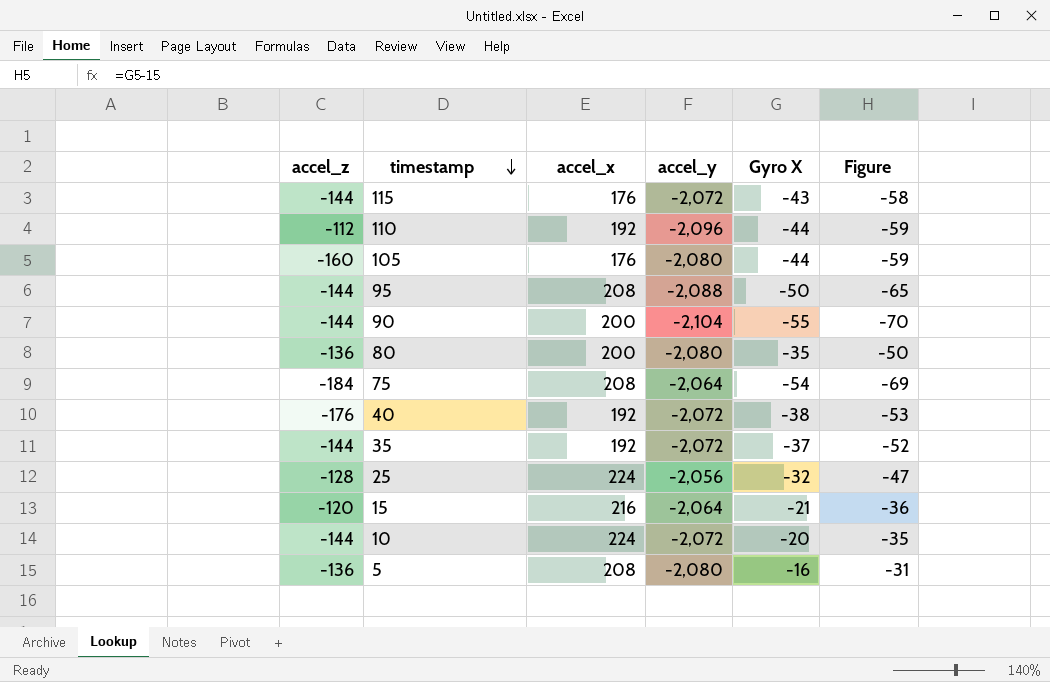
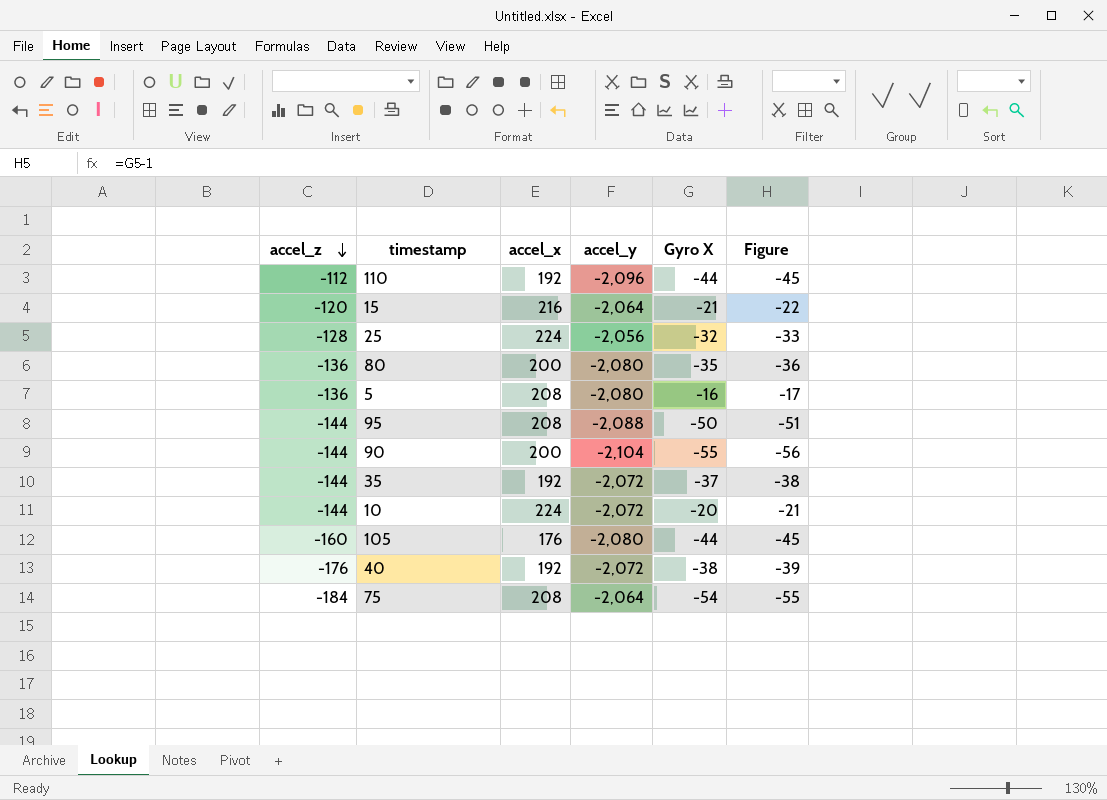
row order: timestamp descending -> accel_z descending
column Figure | formula: [Gyro X] - 15 -> [Gyro X] - 1
row 115: -144 | 176 | -2,072 | -43 | -58 -> none

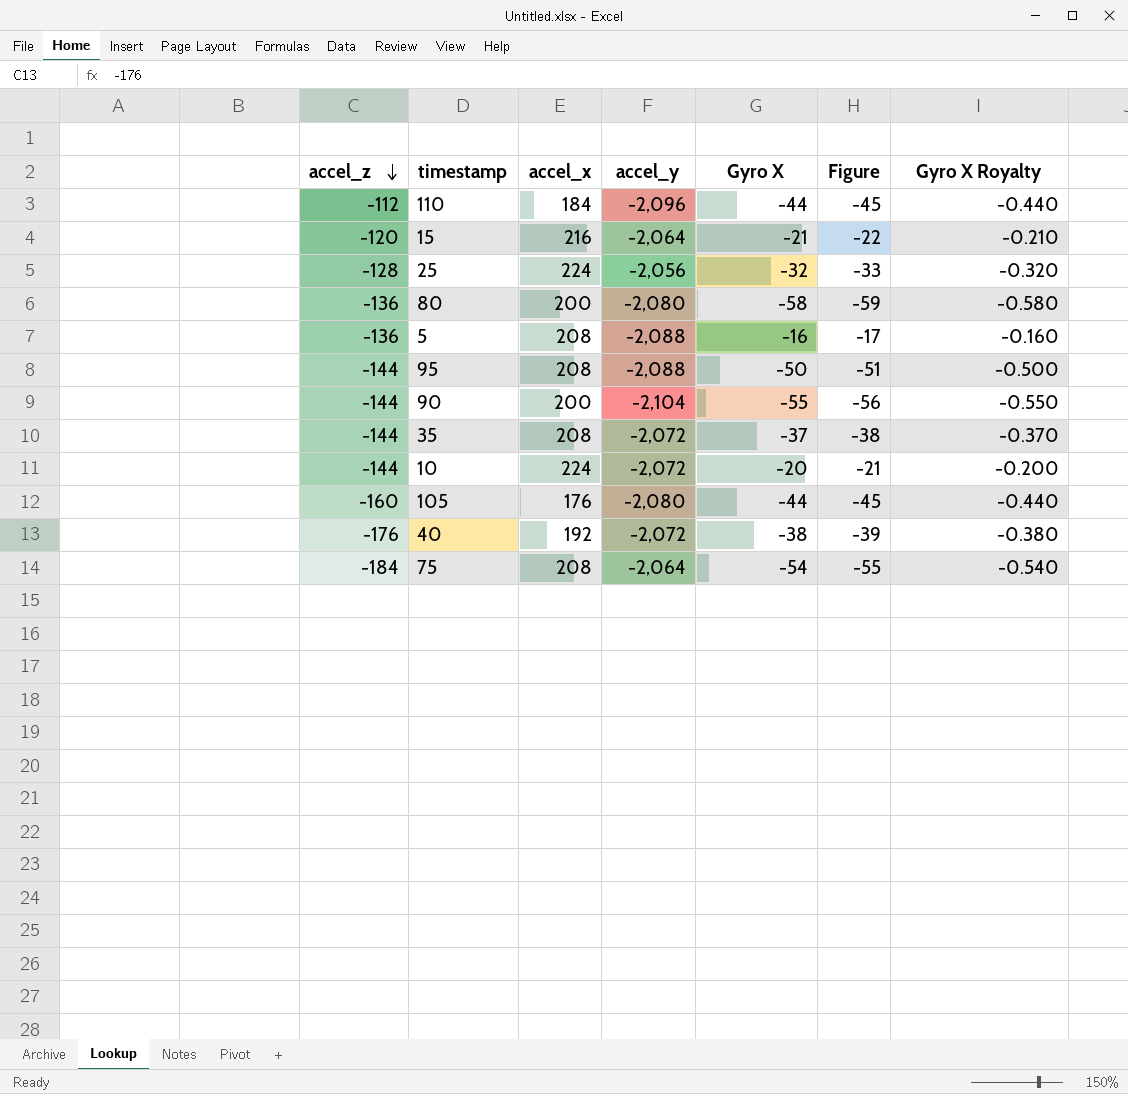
column Gyro X Royalty | formula: none -> [Gyro X] * 0.01
110 | accel_x: 192 -> 184
80 | Gyro X: -35 -> -58
80 | Figure: -36 -> -59
5 | accel_y: -2,080 -> -2,088
35 | accel_x: 192 -> 208

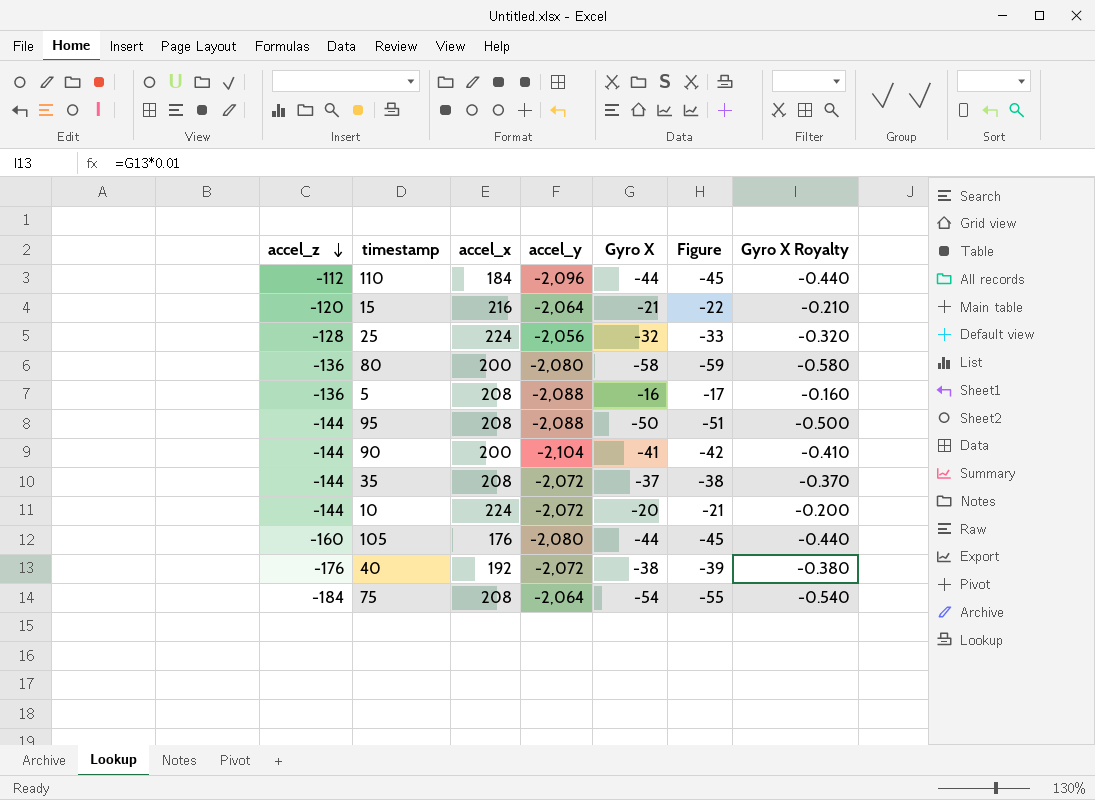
90 | Gyro X: -55 -> -41
90 | Figure: -56 -> -42
90 | Gyro X Royalty: -0.550 -> -0.410

